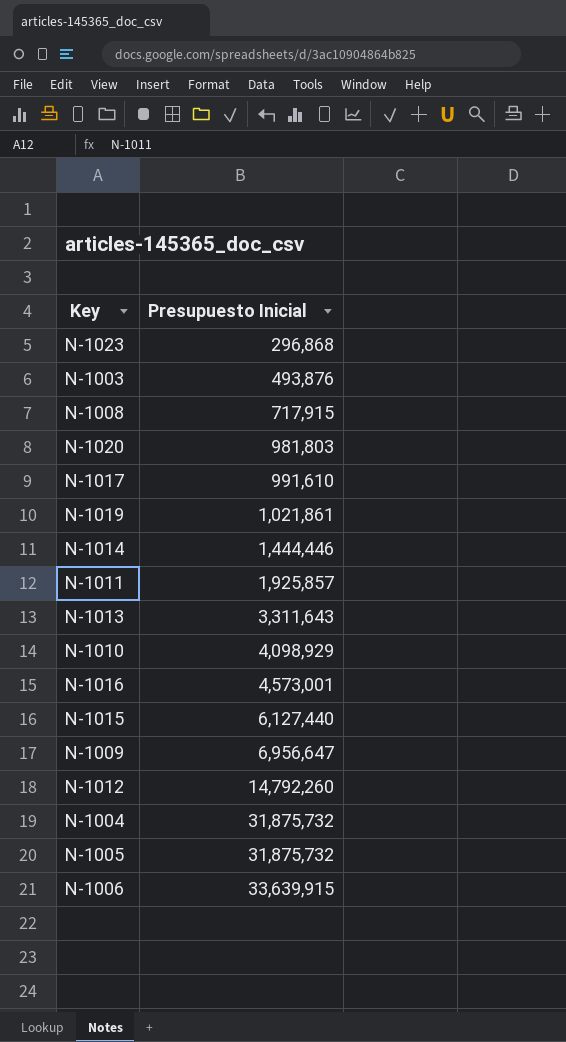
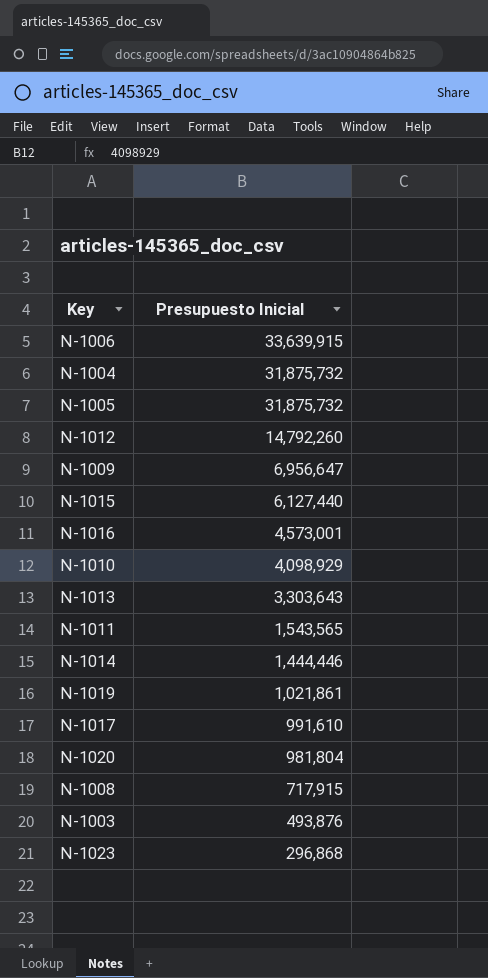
row order: Presupuesto Inicial ascending -> Presupuesto Inicial descending
N-1013 | Presupuesto Inicial: 3,311,643 -> 3,303,643
N-1011 | Presupuesto Inicial: 1,925,857 -> 1,543,565
N-1020 | Presupuesto Inicial: 981,803 -> 981,804

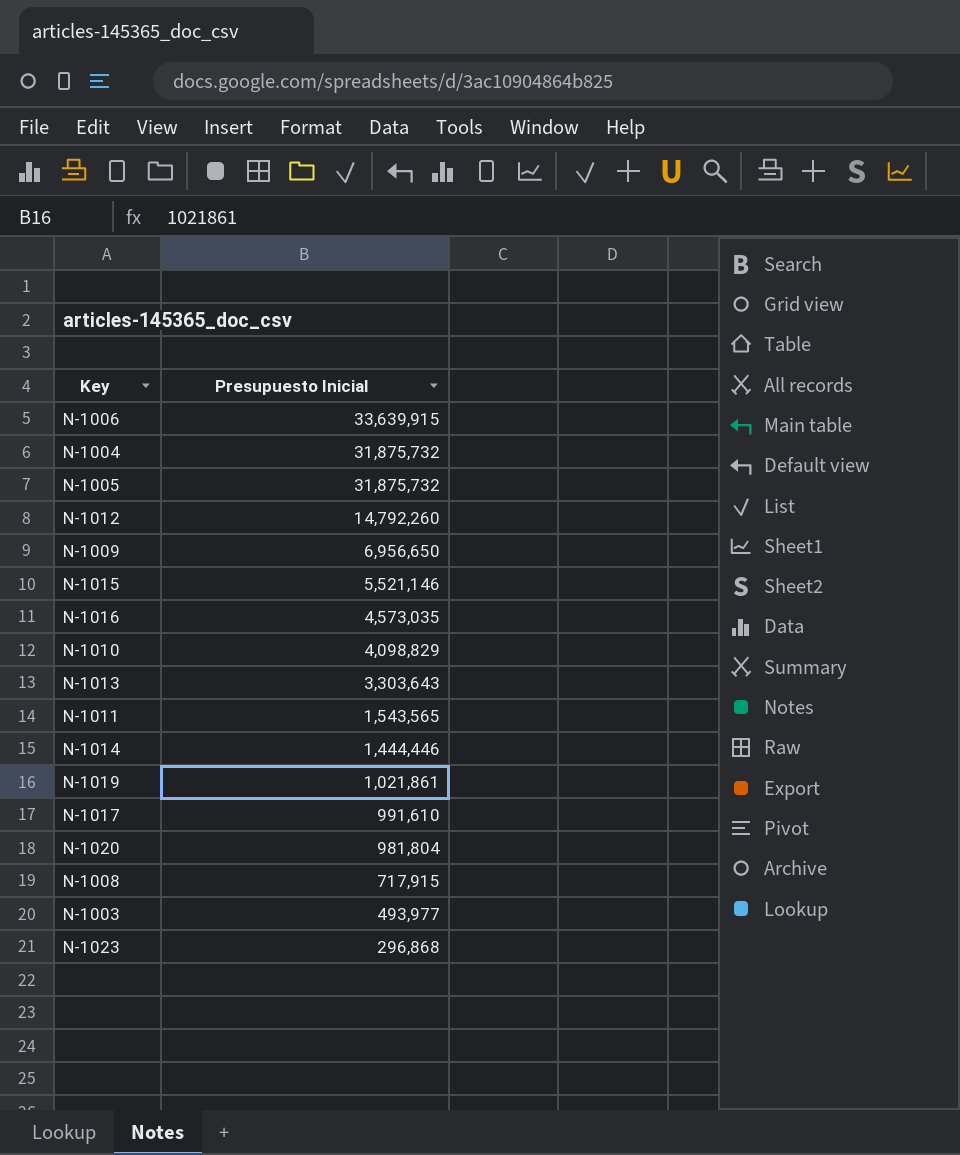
N-1009 | Presupuesto Inicial: 6,956,647 -> 6,956,650
N-1015 | Presupuesto Inicial: 6,127,440 -> 5,521,146
N-1016 | Presupuesto Inicial: 4,573,001 -> 4,573,035
N-1010 | Presupuesto Inicial: 4,098,929 -> 4,098,829
N-1003 | Presupuesto Inicial: 493,876 -> 493,977

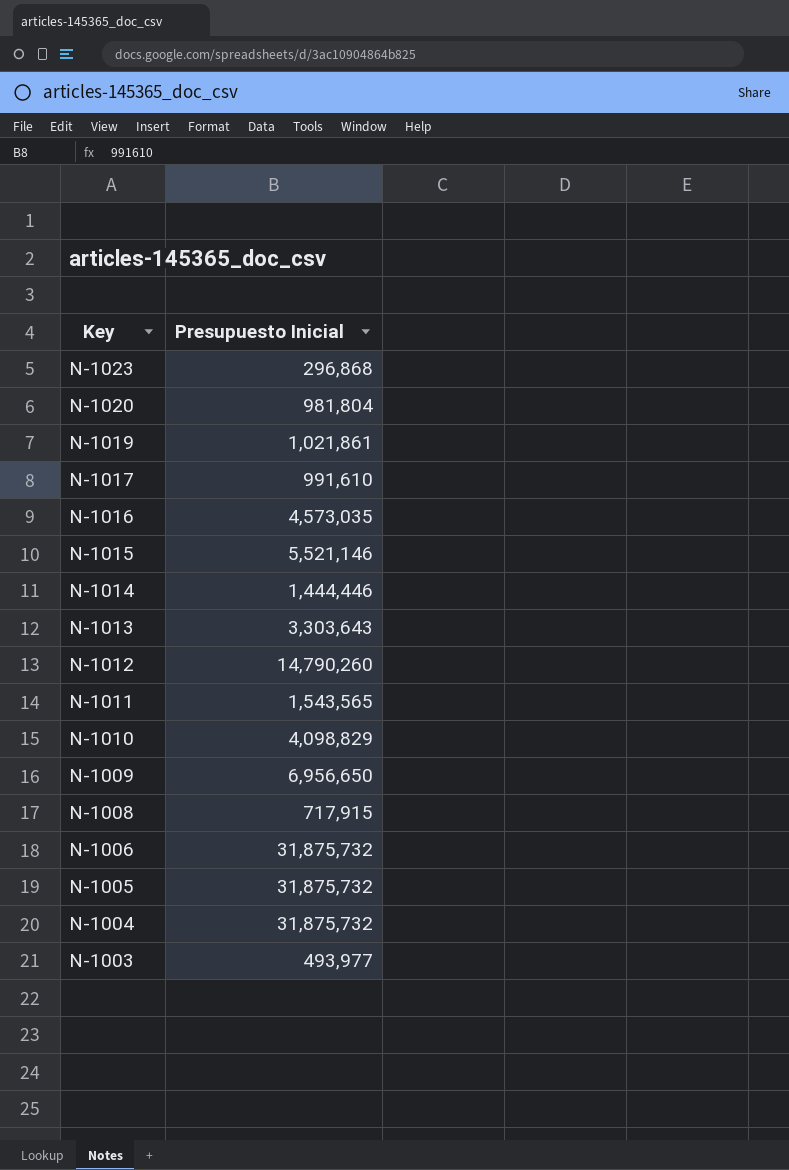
row order: Presupuesto Inicial descending -> Key descending
N-1012 | Presupuesto Inicial: 14,792,260 -> 14,790,260
N-1006 | Presupuesto Inicial: 33,639,915 -> 31,875,732

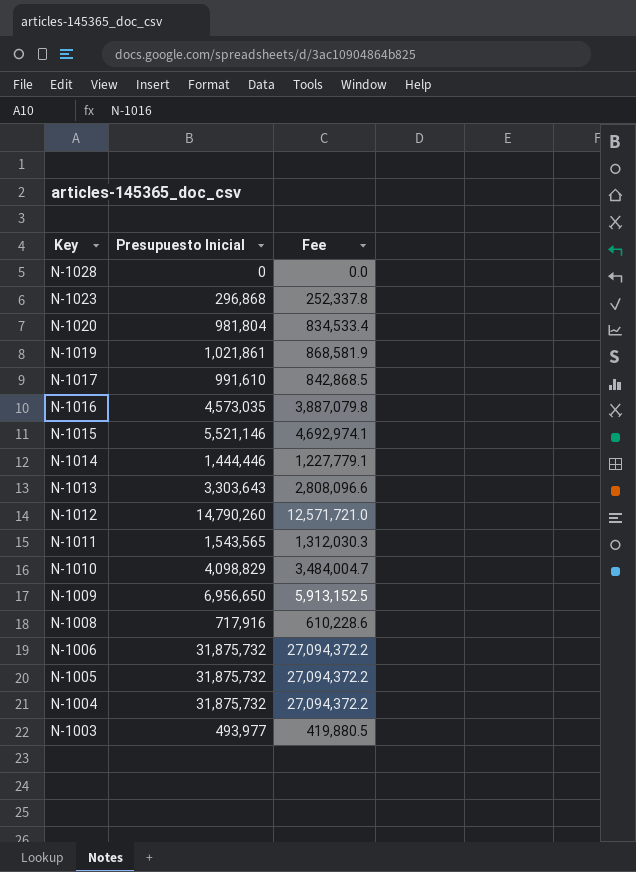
column Fee | formula: none -> [Presupuesto Inicial] * 0.85
row N-1028: none -> 0 | 0.0
N-1008 | Presupuesto Inicial: 717,915 -> 717,916

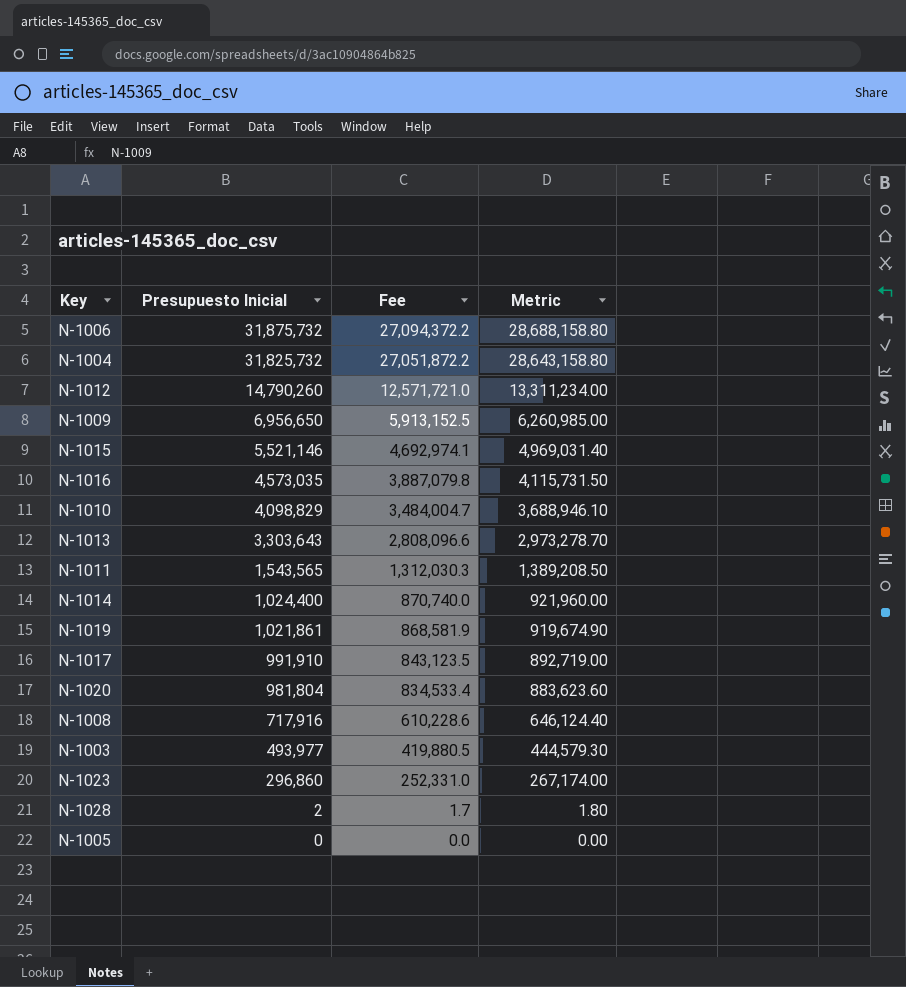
row order: Key descending -> Presupuesto Inicial descending
column Metric | formula: none -> [Presupuesto Inicial] * 0.9
N-1004 | Presupuesto Inicial: 31,875,732 -> 31,825,732
N-1004 | Fee: 27,094,372.2 -> 27,051,872.2
N-1014 | Presupuesto Inicial: 1,444,446 -> 1,024,400
N-1014 | Fee: 1,227,779.1 -> 870,740.0
N-1017 | Presupuesto Inicial: 991,610 -> 991,910
N-1017 | Fee: 842,868.5 -> 843,123.5
N-1023 | Presupuesto Inicial: 296,868 -> 296,860
N-1023 | Fee: 252,337.8 -> 252,331.0
N-1028 | Presupuesto Inicial: 0 -> 2
N-1028 | Fee: 0.0 -> 1.7
N-1005 | Presupuesto Inicial: 31,875,732 -> 0
N-1005 | Fee: 27,094,372.2 -> 0.0

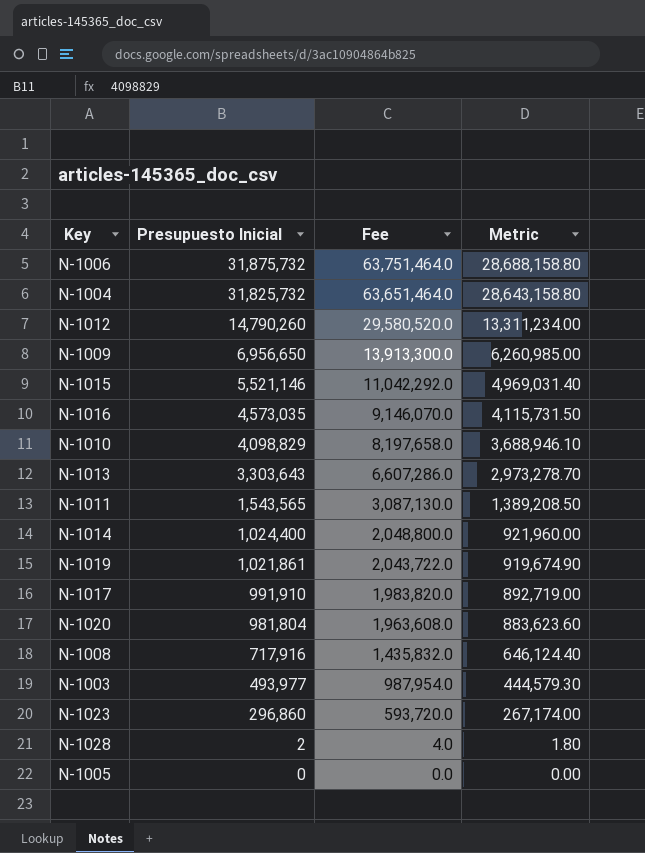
column Fee | formula: [Presupuesto Inicial] * 0.85 -> [Presupuesto Inicial] * 2

